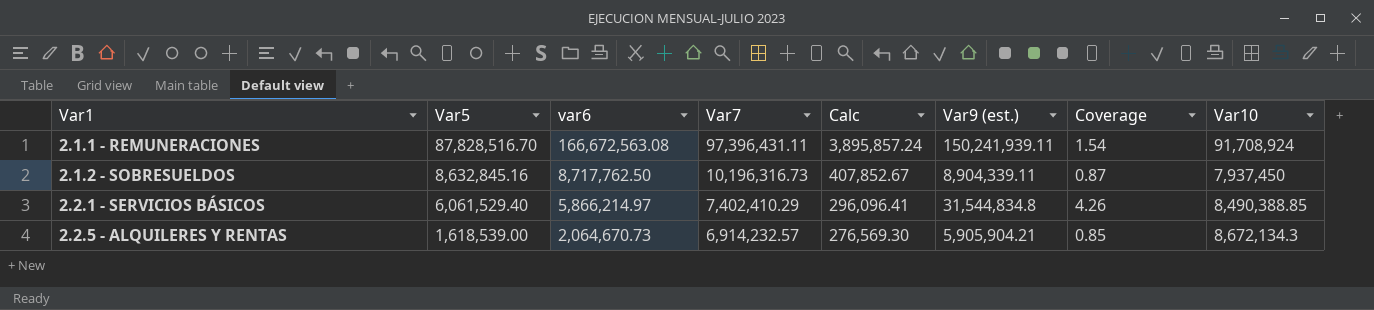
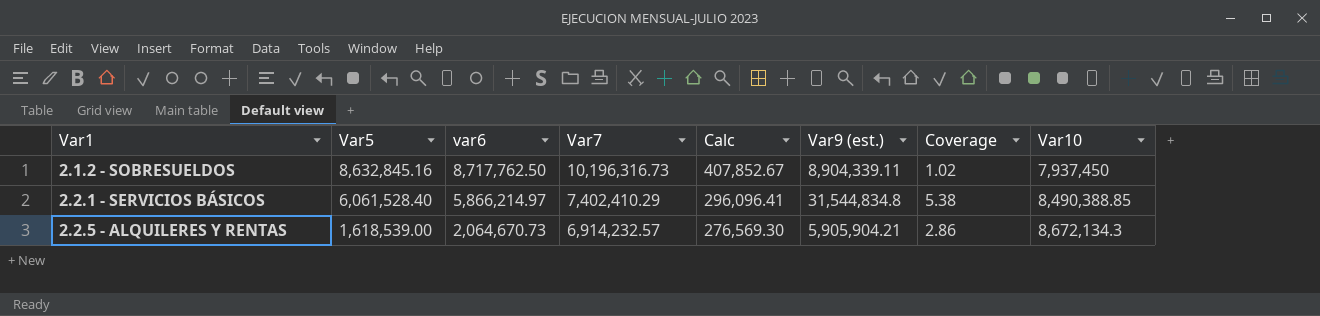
column Coverage | formula: [Var9 (est.)] / [Var7] -> [Var9 (est.)] / [var6]
row 2.1.1 - REMUNERACIONES: 87,828,516.70 | 166,672,563.08 | 97,396,431.11 | 3,895,857.24 | 150,241,939.11 | 1.54 | 91,708,924 -> none
2.2.1 - SERVICIOS BÁSICOS | Var5: 6,061,529.40 -> 6,061,528.40

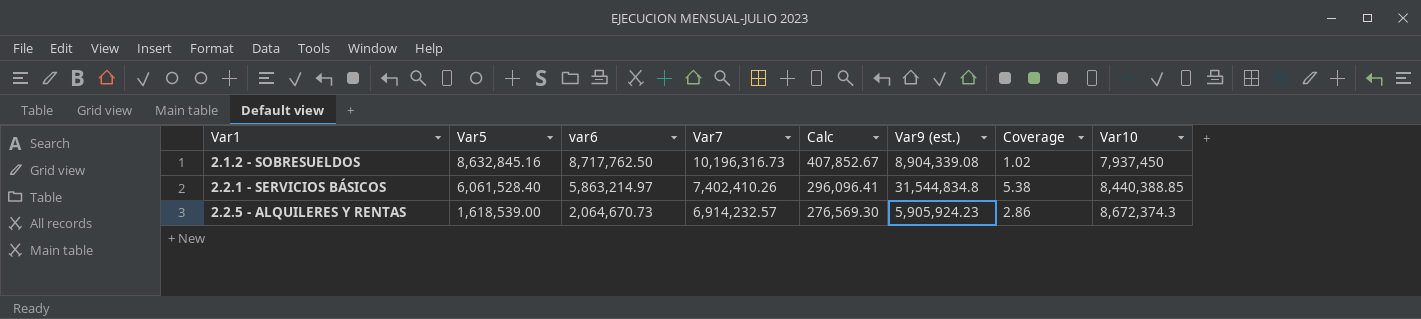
2.1.2 - SOBRESUELDOS | Var9 (est.): 8,904,339.11 -> 8,904,339.08
2.2.1 - SERVICIOS BÁSICOS | var6: 5,866,214.97 -> 5,863,214.97
2.2.1 - SERVICIOS BÁSICOS | Var7: 7,402,410.29 -> 7,402,410.26
2.2.1 - SERVICIOS BÁSICOS | Var10: 8,490,388.85 -> 8,440,388.85
2.2.5 - ALQUILERES Y RENTAS | Var9 (est.): 5,905,904.21 -> 5,905,924.23
2.2.5 - ALQUILERES Y RENTAS | Var10: 8,672,134.3 -> 8,672,374.3

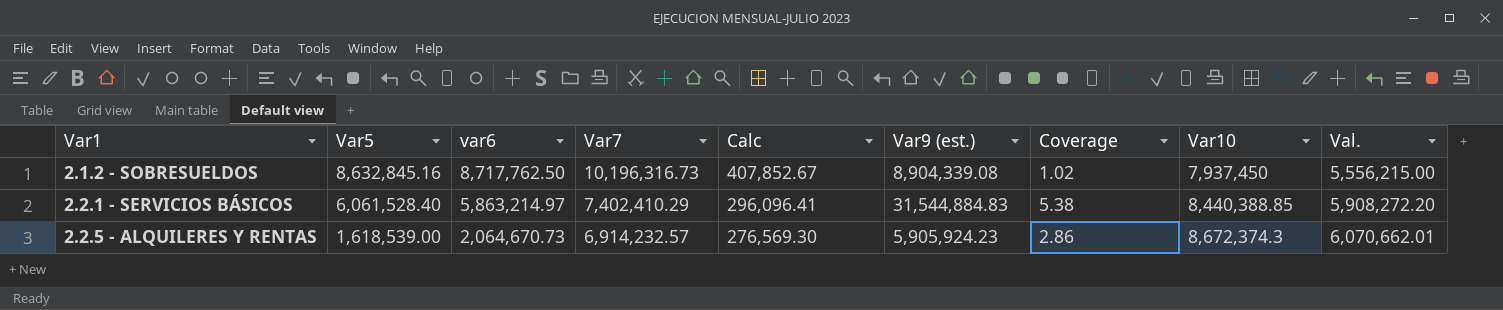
column Val. | formula: none -> [Var10] * 0.7
2.2.1 - SERVICIOS BÁSICOS | Var7: 7,402,410.26 -> 7,402,410.29
2.2.1 - SERVICIOS BÁSICOS | Var9 (est.): 31,544,834.8 -> 31,544,884.83

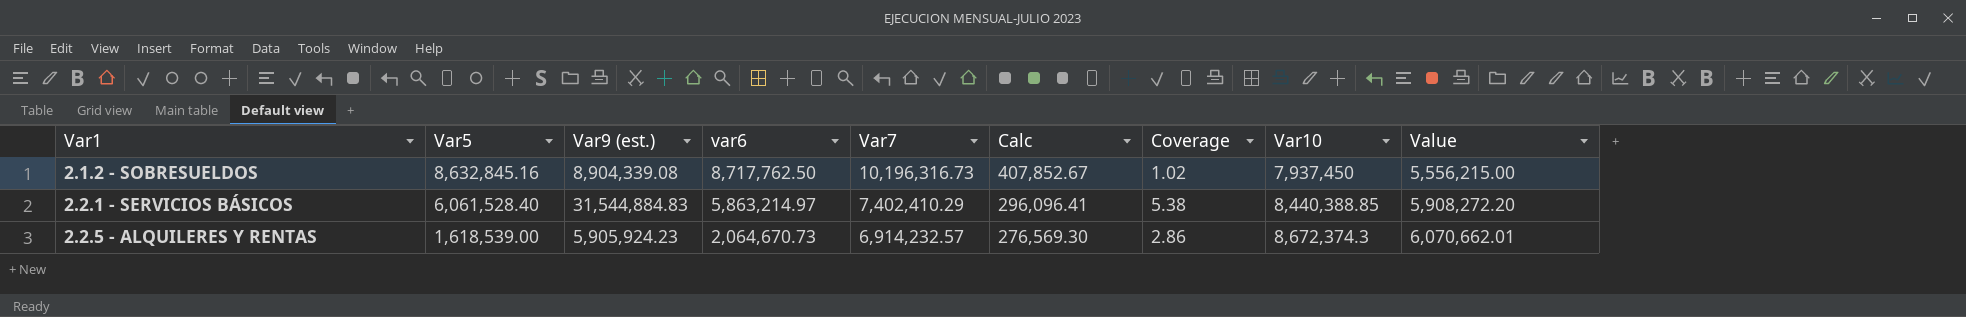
column Var9 (est.) | position: 6 -> 3
column name: Val. -> Value

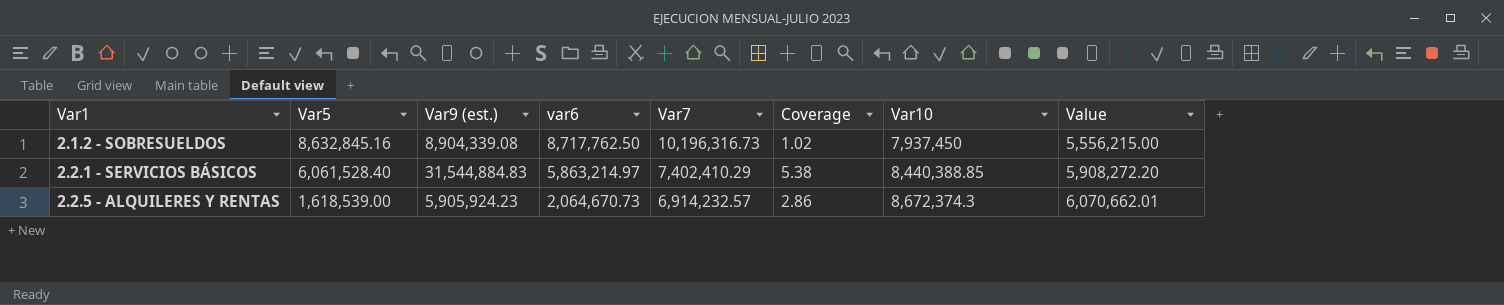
column Calc | formula: [Var7] * 0.04 -> none

